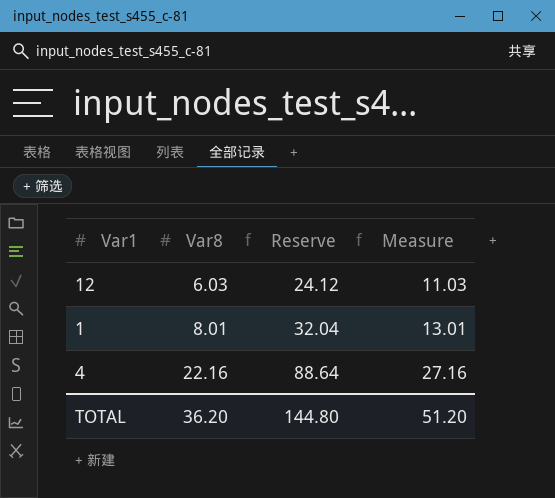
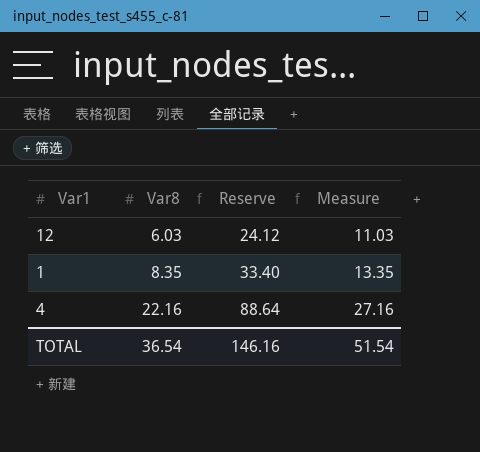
1 | Var8: 8.01 -> 8.35
1 | Reserve: 32.04 -> 33.40
1 | Measure: 13.01 -> 13.35
TOTAL | Var8: 36.20 -> 36.54
TOTAL | Reserve: 144.80 -> 146.16
TOTAL | Measure: 51.20 -> 51.54

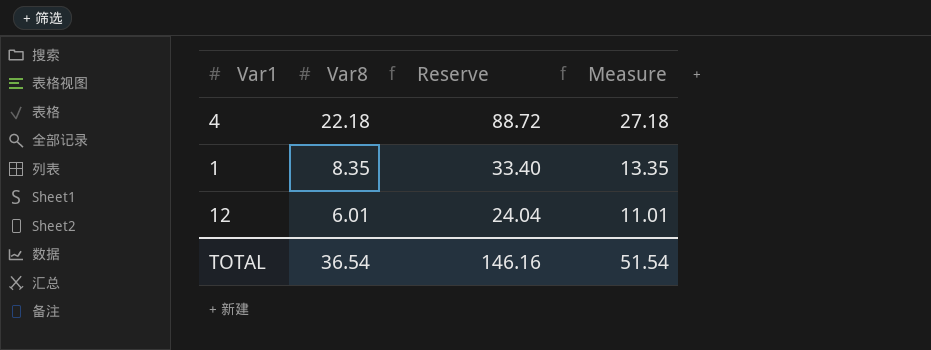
row order: Var8 ascending -> Var8 descending
4 | Var8: 22.16 -> 22.18
4 | Reserve: 88.64 -> 88.72
4 | Measure: 27.16 -> 27.18
12 | Var8: 6.03 -> 6.01
12 | Reserve: 24.12 -> 24.04
12 | Measure: 11.03 -> 11.01

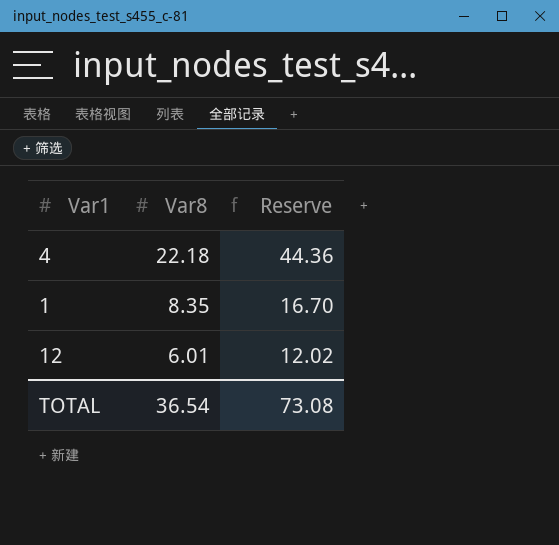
column Measure | formula: [Var8] + 5 -> none
column Reserve | formula: [Var8] * 4 -> [Var8] * 2
TOTAL | Reserve: 146.16 -> 73.08

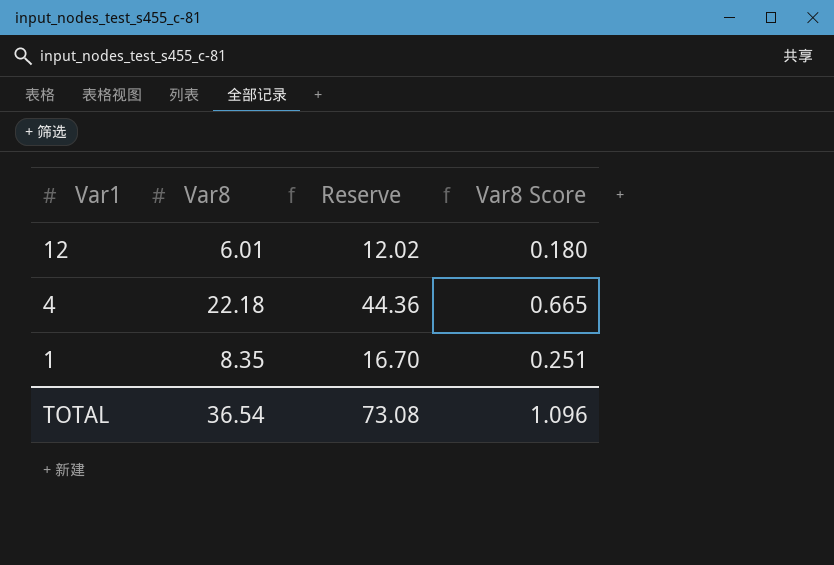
row order: Var8 descending -> Var1 descending
column Var8 Score | formula: none -> [Var8] * 0.03

